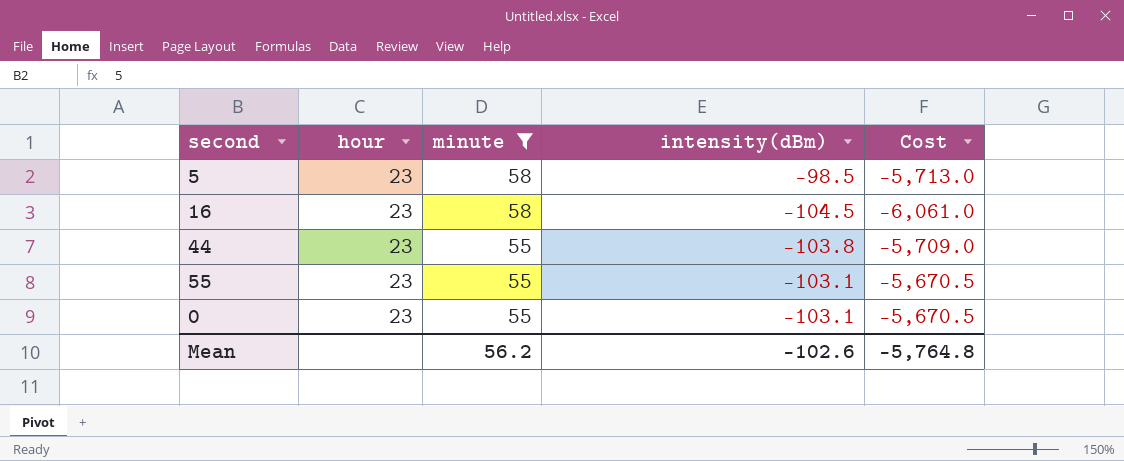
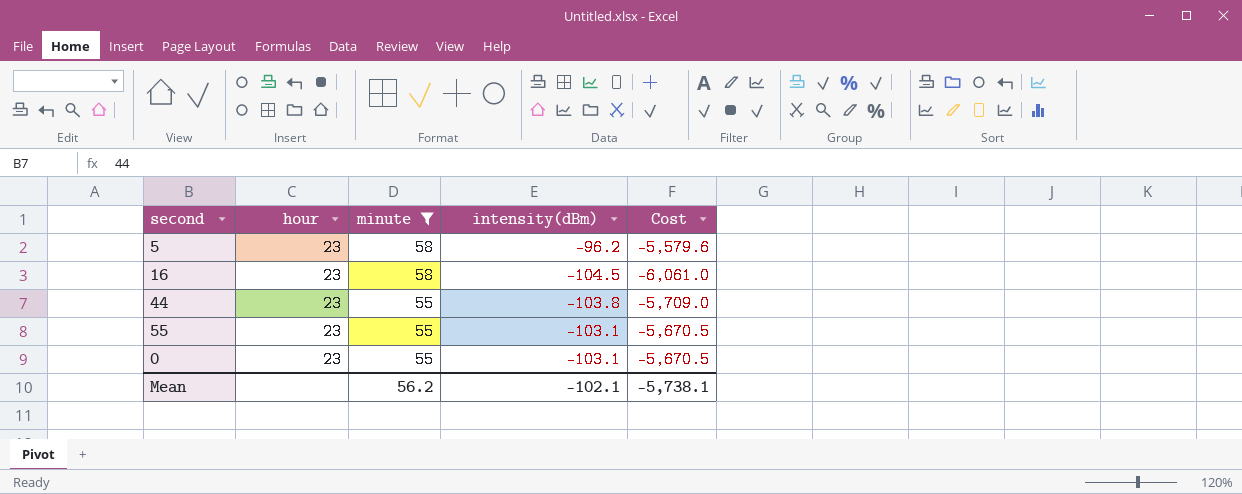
5 | intensity(dBm): -98.5 -> -96.2
5 | Cost: -5,713.0 -> -5,579.6
Mean | intensity(dBm): -102.6 -> -102.1
Mean | Cost: -5,764.8 -> -5,738.1

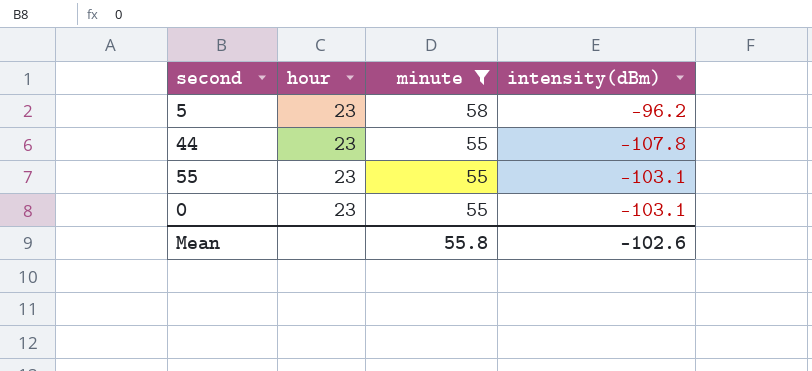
column Cost | formula: [minute] * [intensity(dBm)] -> none
row 16: 23 | 58 | -104.5 | -6,061.0 -> none
44 | intensity(dBm): -103.8 -> -107.8
Mean | minute: 56.2 -> 55.8
Mean | intensity(dBm): -102.1 -> -102.6

